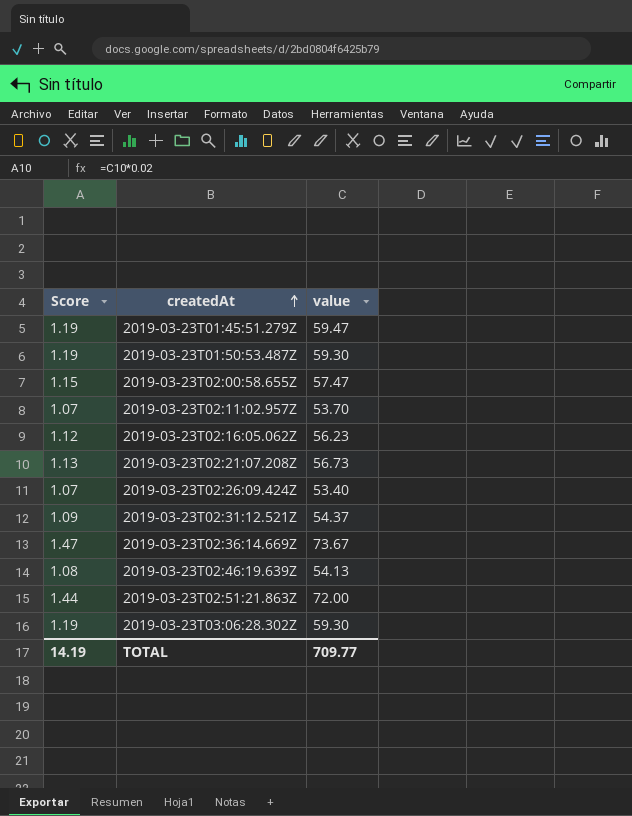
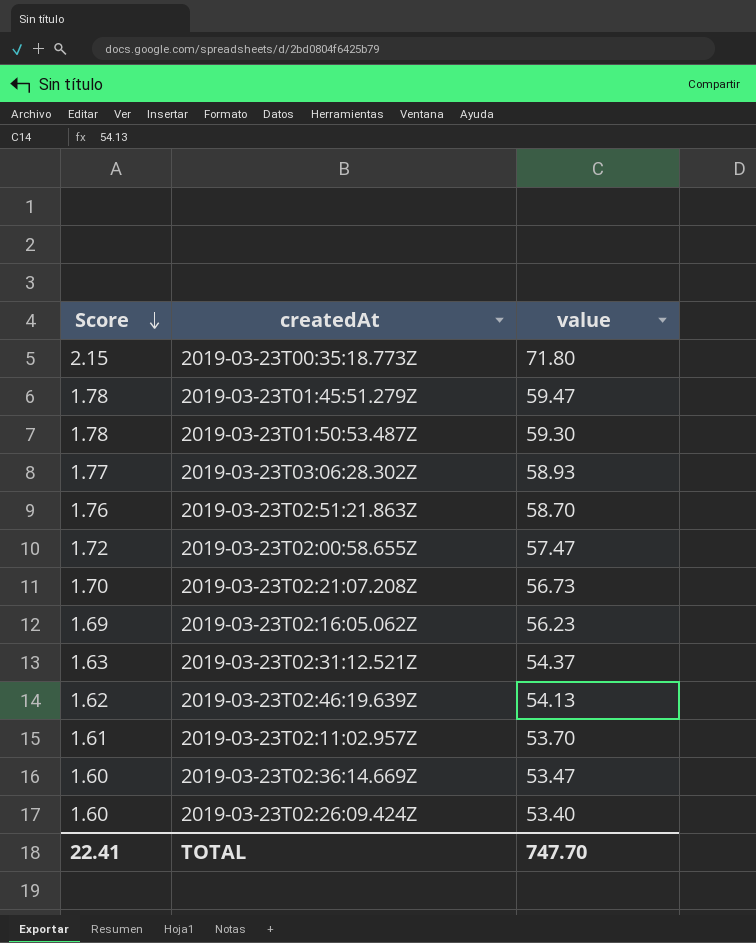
row order: createdAt ascending -> Score descending
column Score | formula: [value] * 0.02 -> [value] * 0.03
row 2019-03-23T00:35:18.773Z: none -> 2.15 | 71.80
2019-03-23T03:06:28.302Z | value: 59.30 -> 58.93
2019-03-23T02:51:21.863Z | value: 72.00 -> 58.70
2019-03-23T02:36:14.669Z | value: 73.67 -> 53.47
TOTAL | Score: 14.19 -> 22.41
TOTAL | value: 709.77 -> 747.70

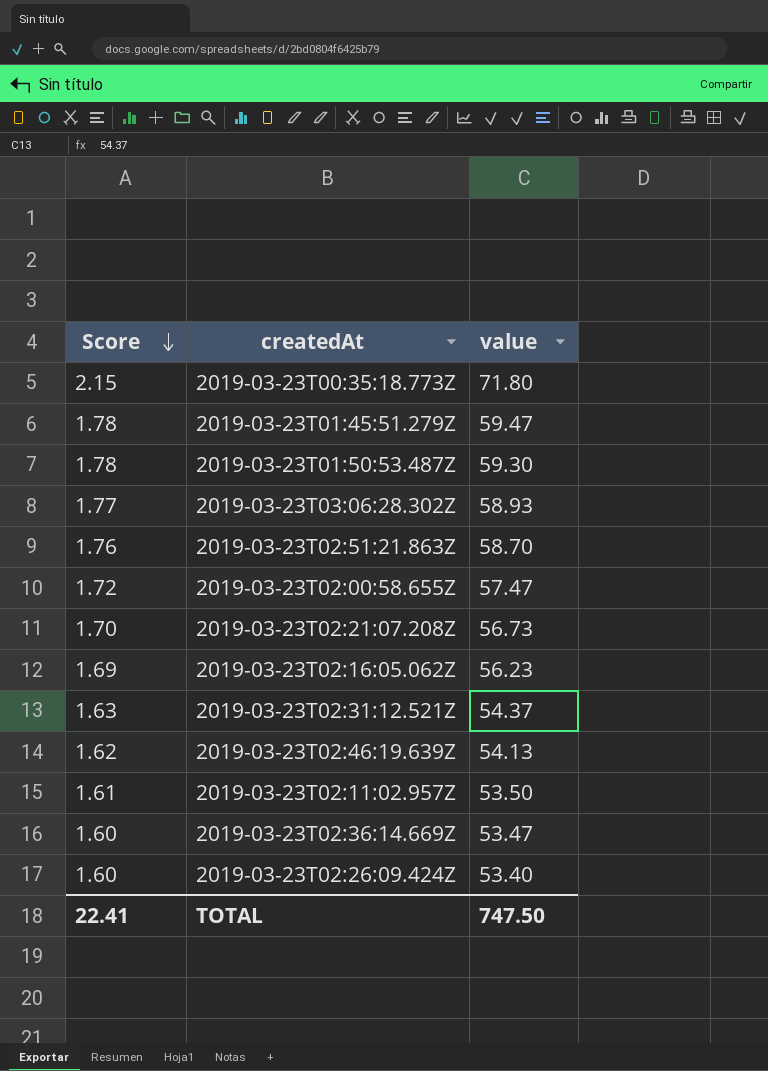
2019-03-23T02:11:02.957Z | value: 53.70 -> 53.50
TOTAL | value: 747.70 -> 747.50

